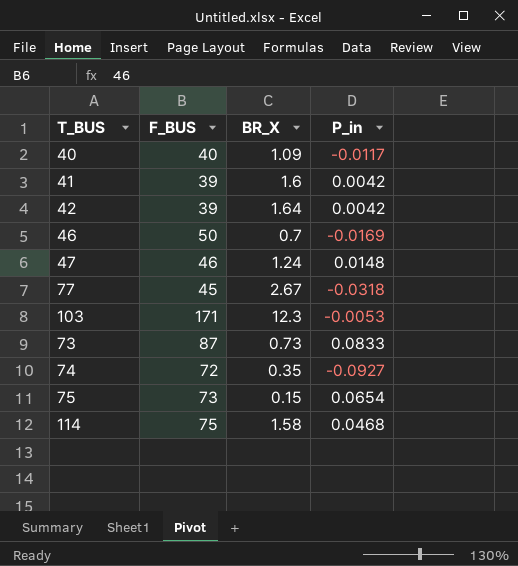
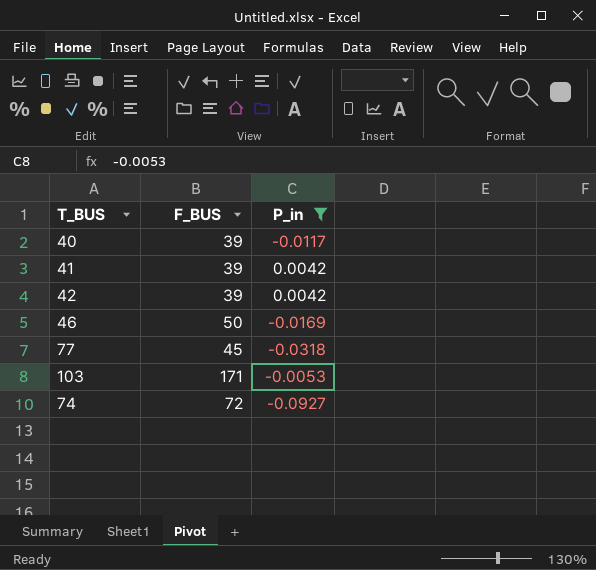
filter: none -> P_in <= 0.0042
column BR_X | position: 3 -> none
40 | F_BUS: 40 -> 39

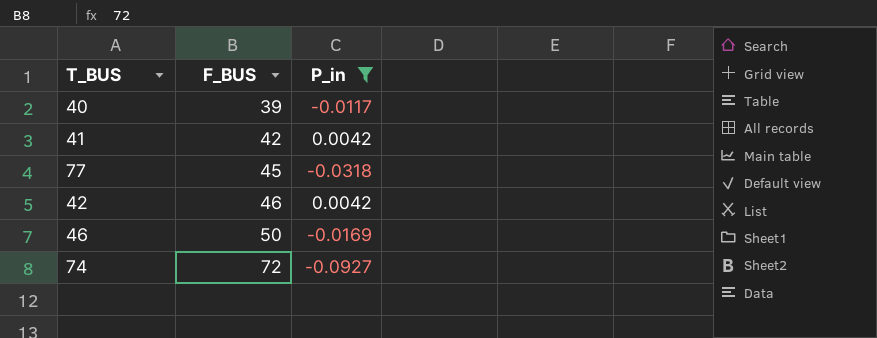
row order: none -> F_BUS ascending
row 103: 171 | -0.0053 -> none
41 | F_BUS: 39 -> 42
42 | F_BUS: 39 -> 46

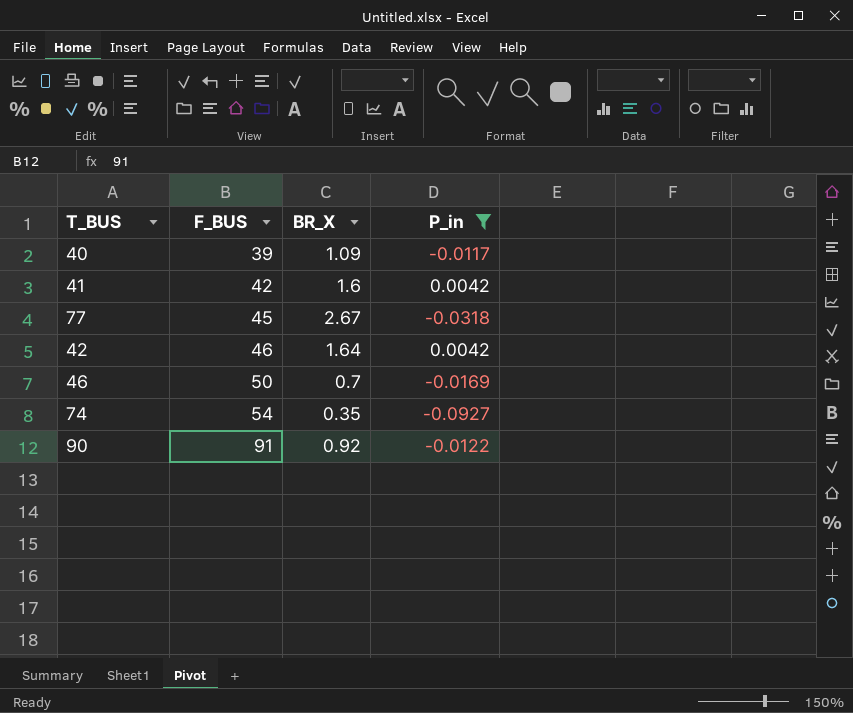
column BR_X | position: none -> 3
74 | F_BUS: 72 -> 54
row 90: none -> 91 | 0.92 | -0.0122

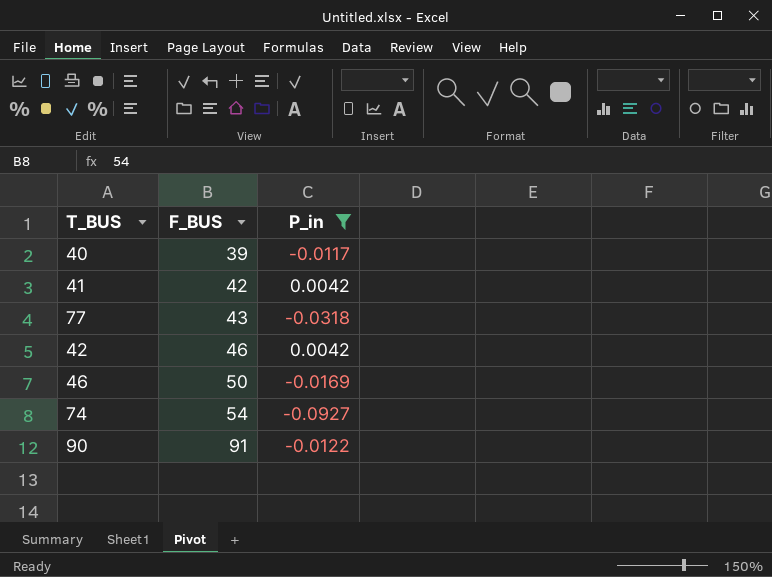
column BR_X | position: 3 -> none
77 | F_BUS: 45 -> 43

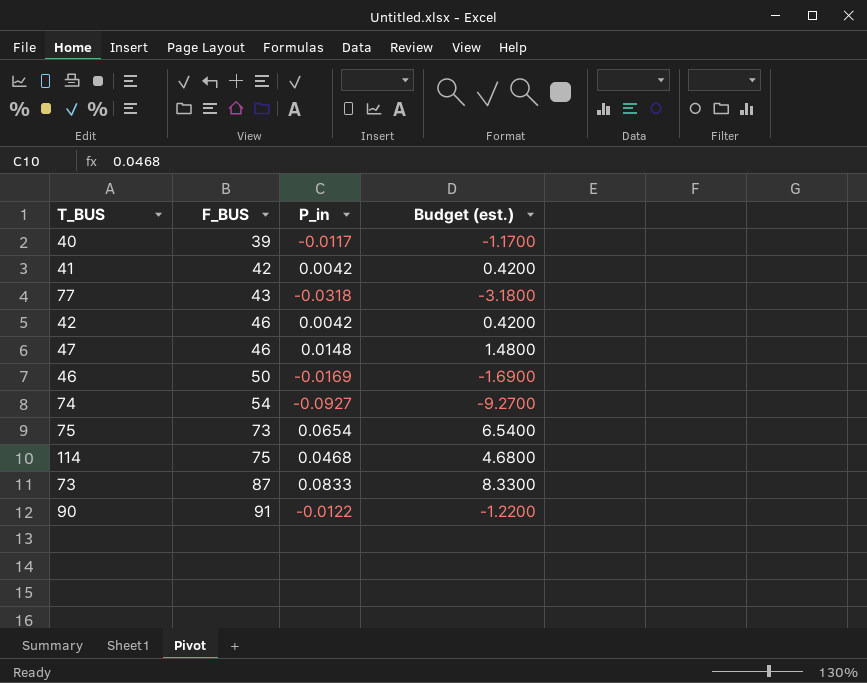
filter: P_in <= 0.0042 -> none
column Budget (est.) | formula: none -> [P_in] * 100

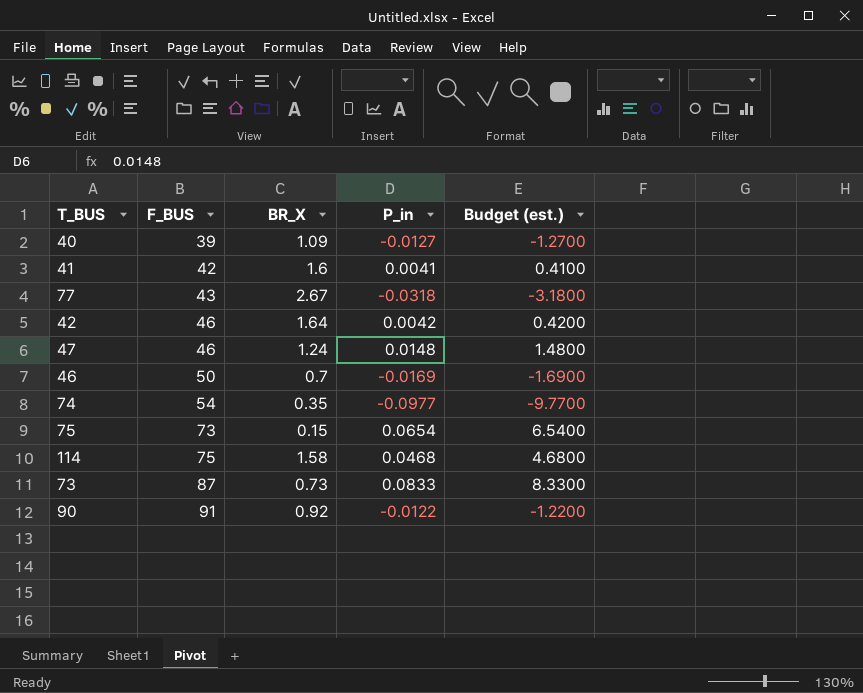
column BR_X | position: none -> 3
40 | P_in: -0.0117 -> -0.0127
40 | Budget (est.): -1.1700 -> -1.2700
41 | P_in: 0.0042 -> 0.0041
41 | Budget (est.): 0.4200 -> 0.4100
74 | P_in: -0.0927 -> -0.0977
74 | Budget (est.): -9.2700 -> -9.7700

